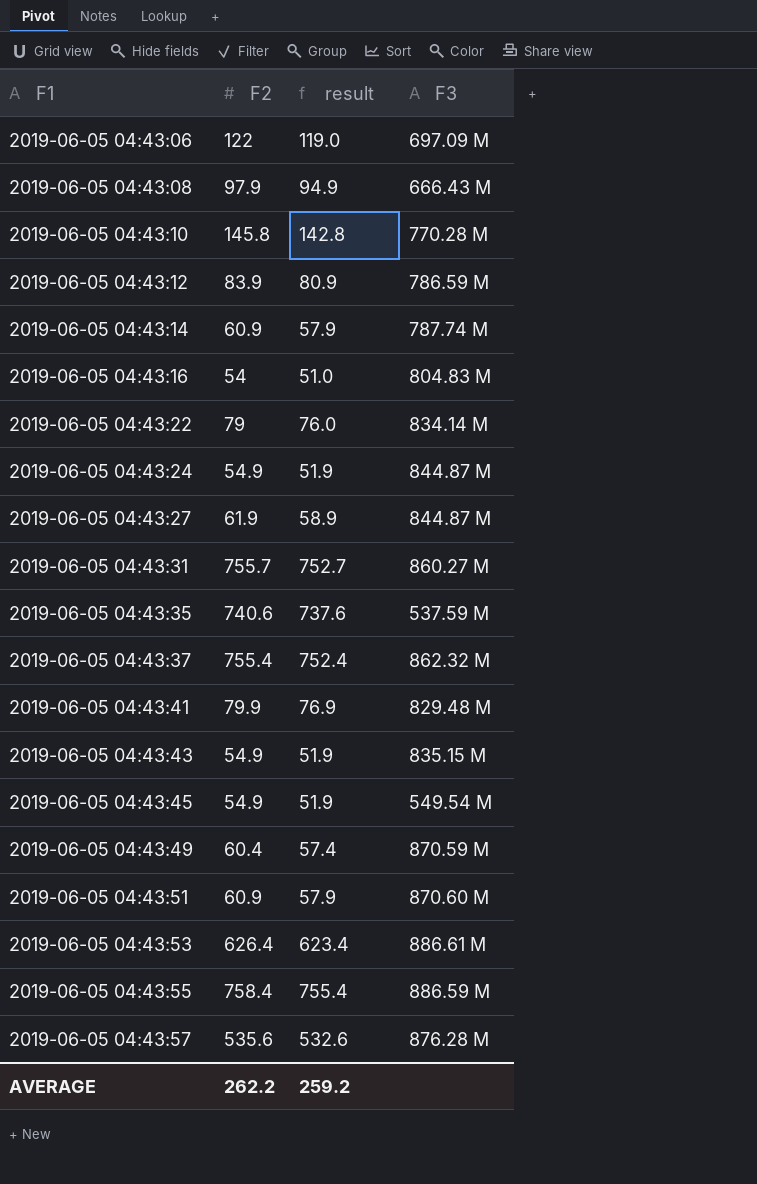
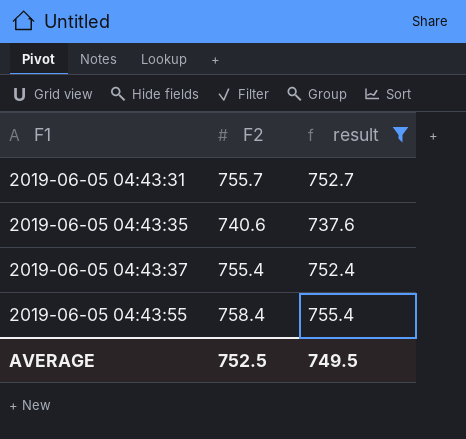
filter: none -> result >= 737.6
column F3 | position: 4 -> none
AVERAGE | F2: 262.2 -> 752.5
AVERAGE | result: 259.2 -> 749.5

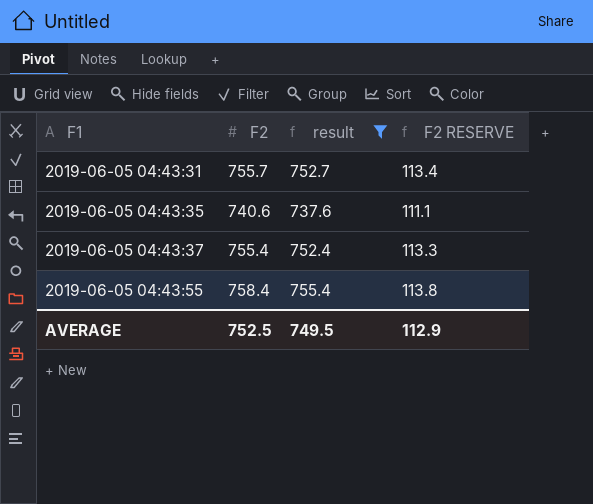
column F2 RESERVE | formula: none -> [F2] * 0.15

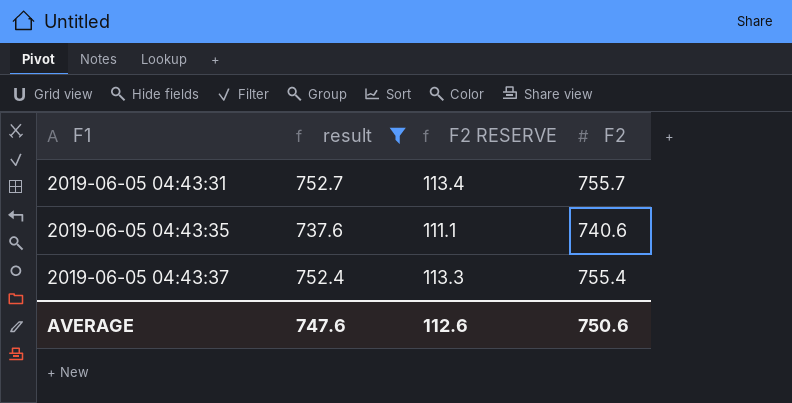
column F2 | position: 2 -> 4
row 2019-06-05 04:43:55: 758.4 | 755.4 | 113.8 -> none
AVERAGE | result: 749.5 -> 747.6
AVERAGE | F2 RESERVE: 112.9 -> 112.6
AVERAGE | F2: 752.5 -> 750.6

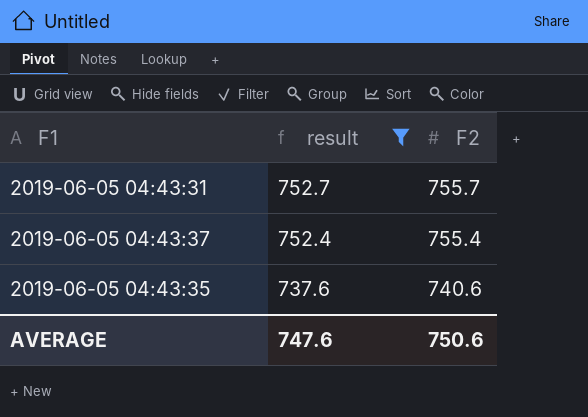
row order: F1 ascending -> result descending
column F2 RESERVE | formula: [F2] * 0.15 -> none

